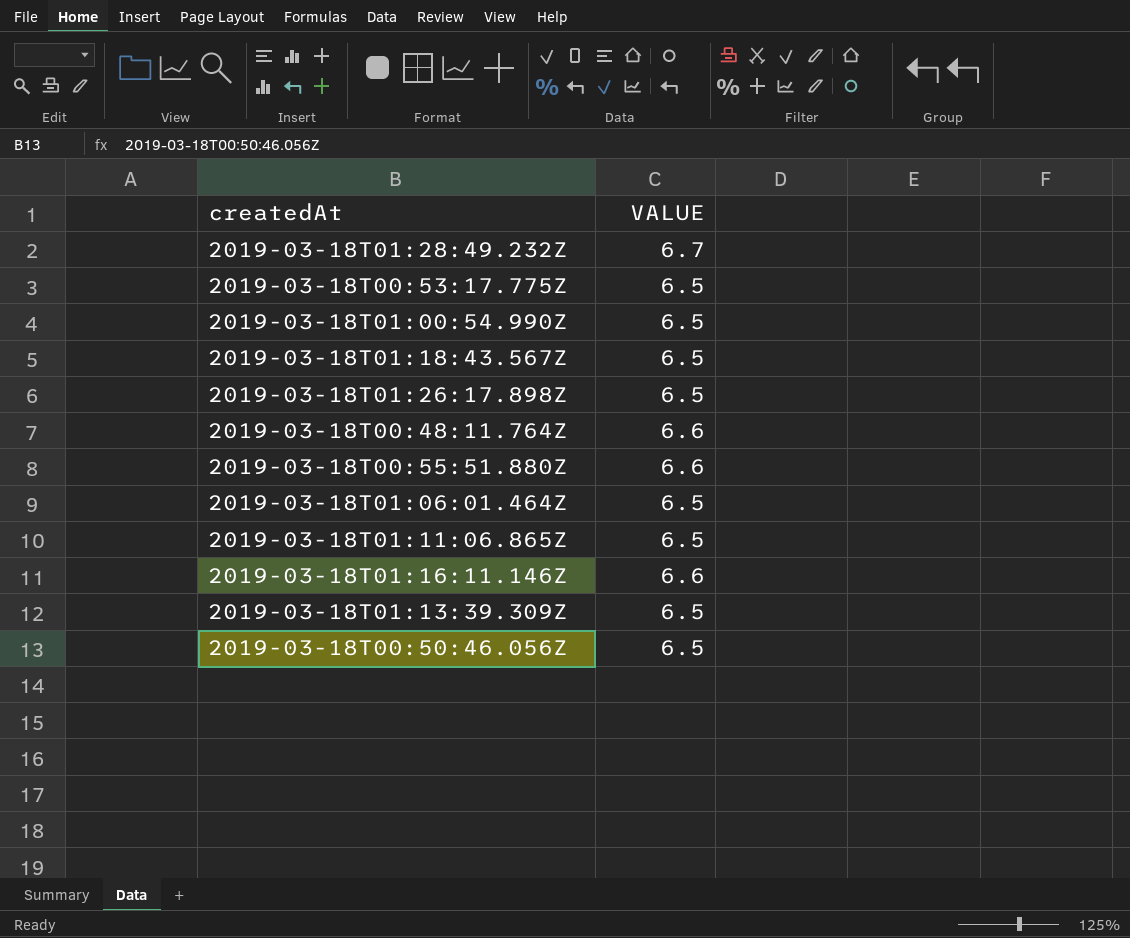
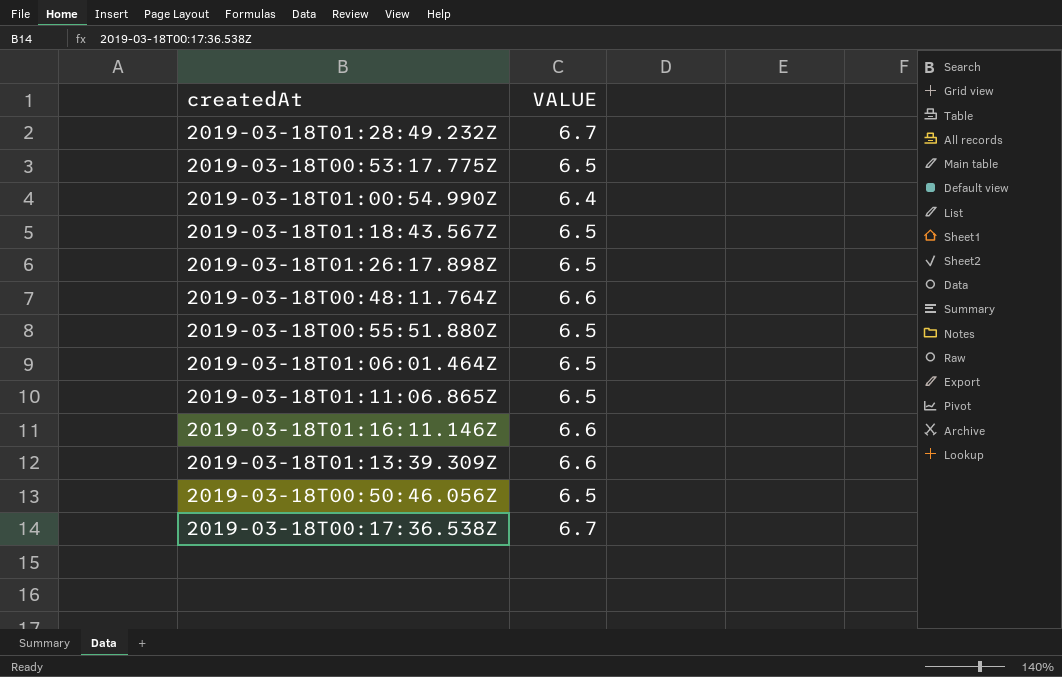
2019-03-18T01:00:54.990Z | VALUE: 6.5 -> 6.4
2019-03-18T00:55:51.880Z | VALUE: 6.6 -> 6.5
2019-03-18T01:13:39.309Z | VALUE: 6.5 -> 6.6
row 2019-03-18T00:17:36.538Z: none -> 6.7

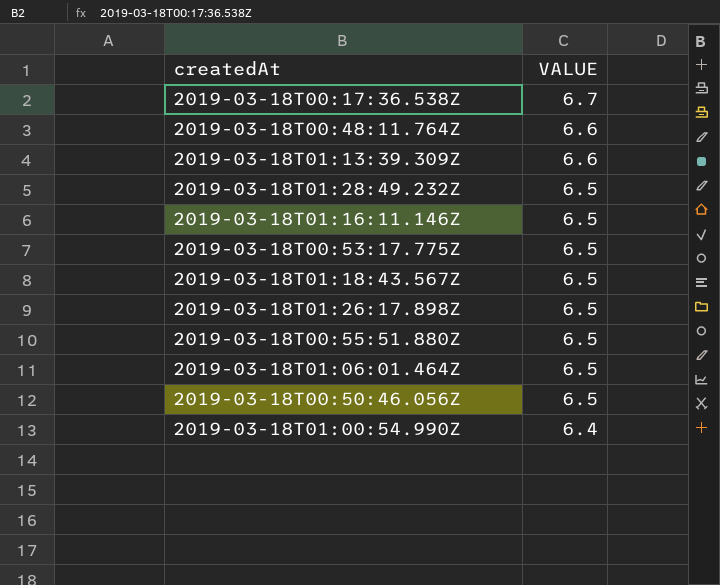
row order: none -> VALUE descending
row 2019-03-18T01:11:06.865Z: 6.5 -> none
2019-03-18T01:28:49.232Z | VALUE: 6.7 -> 6.5
2019-03-18T01:16:11.146Z | VALUE: 6.6 -> 6.5

